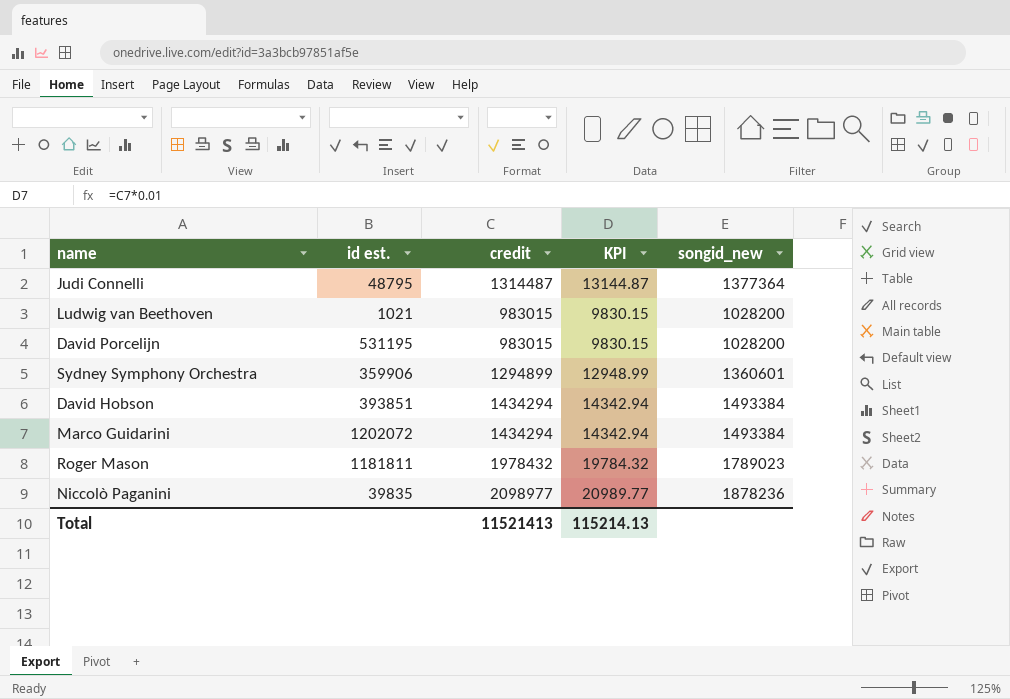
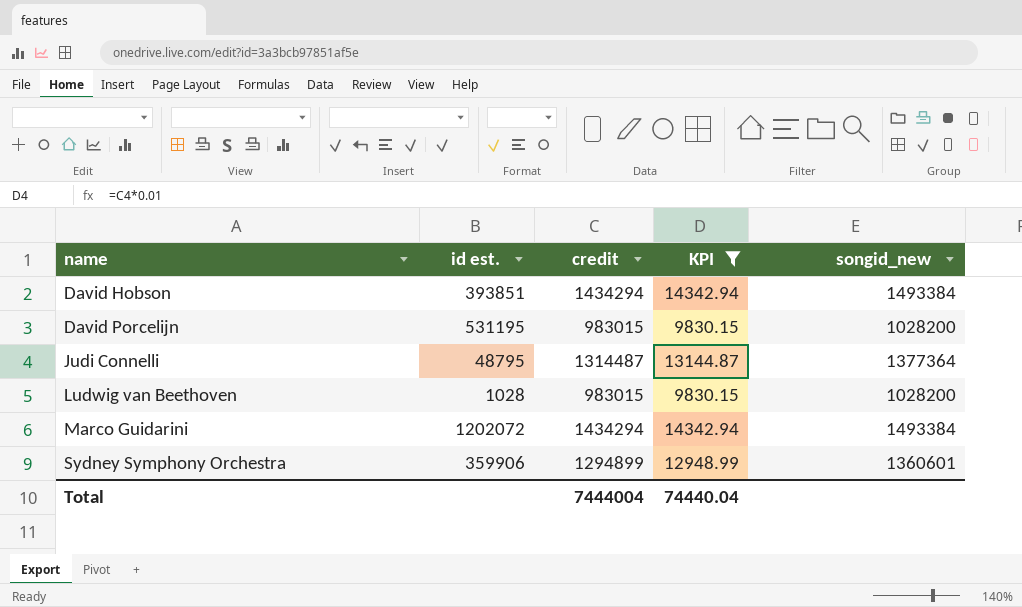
filter: none -> KPI <= 14342.94
row order: none -> name ascending
Ludwig van Beethoven | id est.: 1021 -> 1028
Total | credit: 11521413 -> 7444004
Total | KPI: 115214.13 -> 74440.04

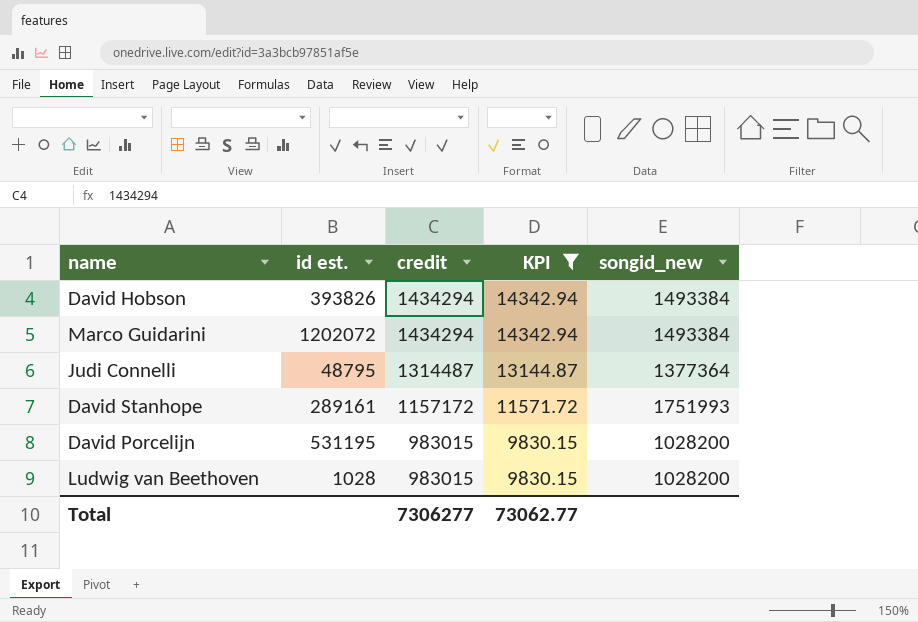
row order: name ascending -> credit descending
row Sydney Symphony Orchestra: 359906 | 1294899 | 12948.99 | 1360601 -> none
David Hobson | id est.: 393851 -> 393826
row David Stanhope: none -> 289161 | 1157172 | 11571.72 | 1751993
Total | credit: 7444004 -> 7306277
Total | KPI: 74440.04 -> 73062.77

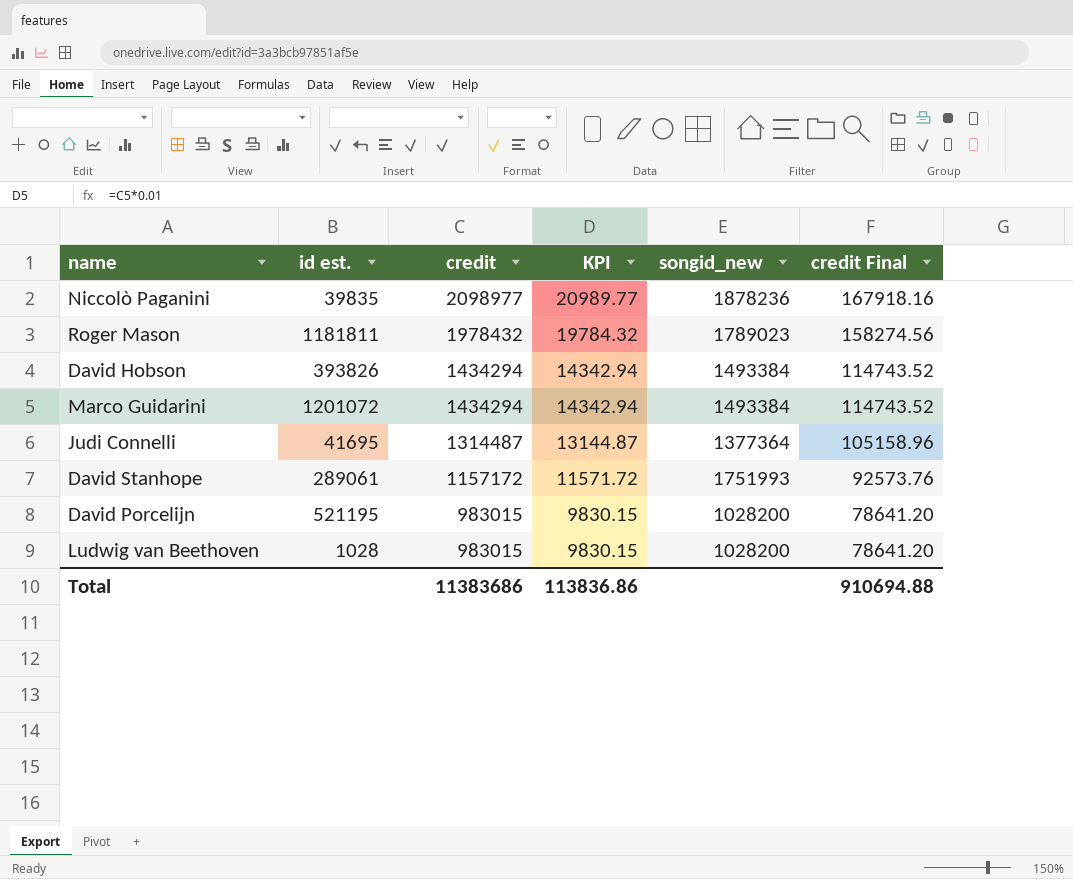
filter: KPI <= 14342.94 -> none
column credit Final | formula: none -> [credit] * 0.08
Marco Guidarini | id est.: 1202072 -> 1201072
Judi Connelli | id est.: 48795 -> 41695
David Stanhope | id est.: 289161 -> 289061
David Porcelijn | id est.: 531195 -> 521195
Total | credit: 7306277 -> 11383686
Total | KPI: 73062.77 -> 113836.86

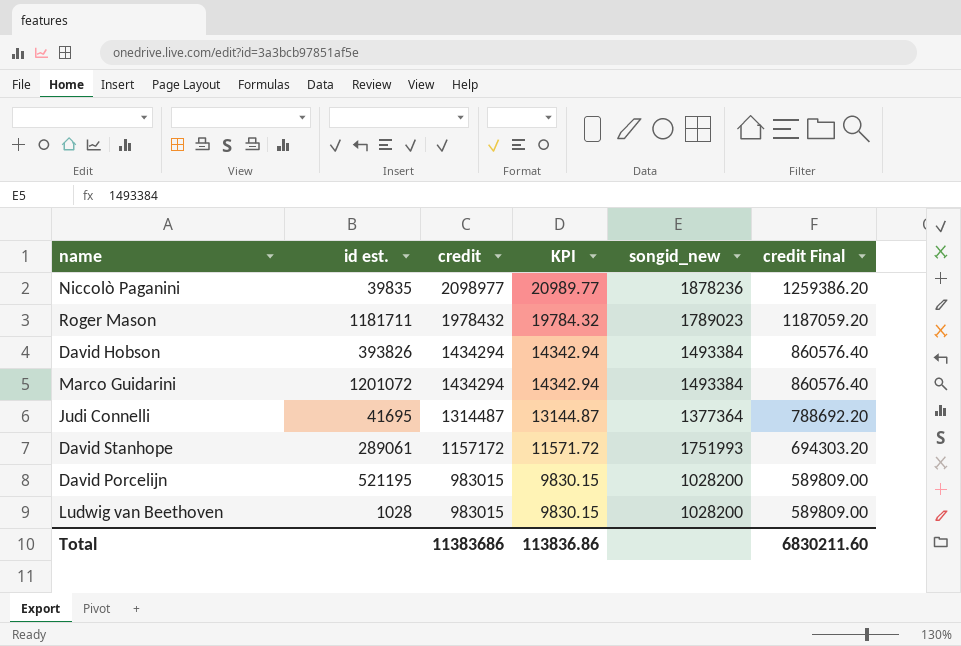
column credit Final | formula: [credit] * 0.08 -> [credit] * 0.6
Roger Mason | id est.: 1181811 -> 1181711
Total | credit Final: 910694.88 -> 6830211.60

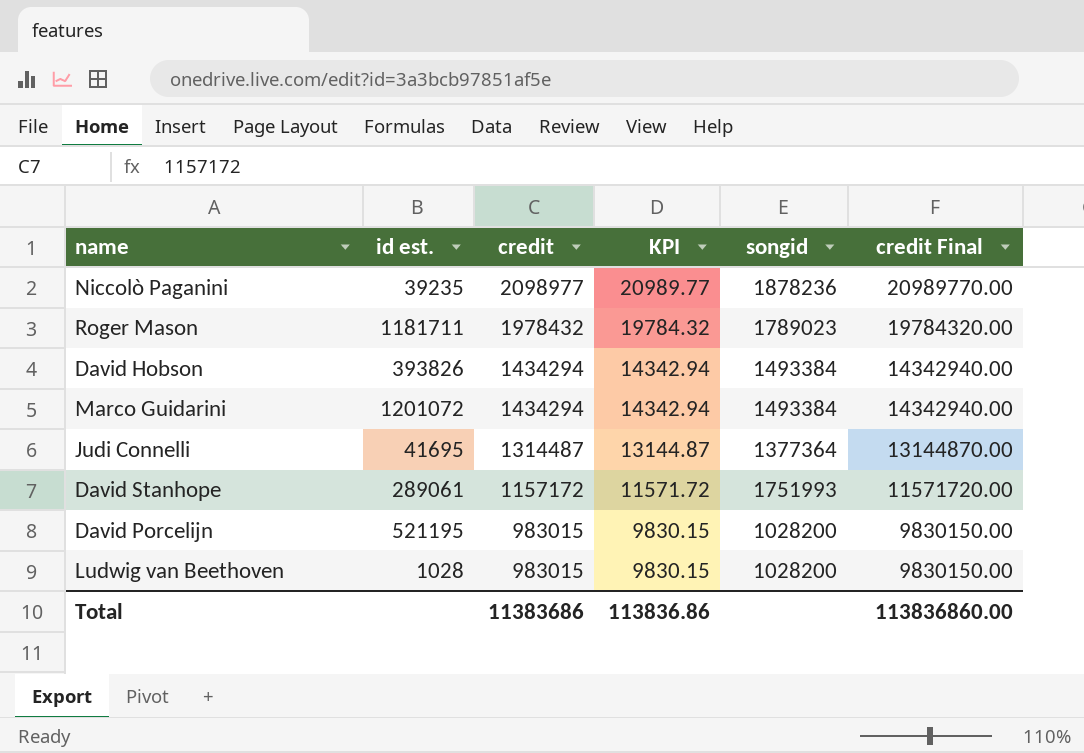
column name: songid_new -> songid
column credit Final | formula: [credit] * 0.6 -> [credit] * 10
Niccolò Paganini | id est.: 39835 -> 39235
Total | credit Final: 6830211.60 -> 113836860.00

